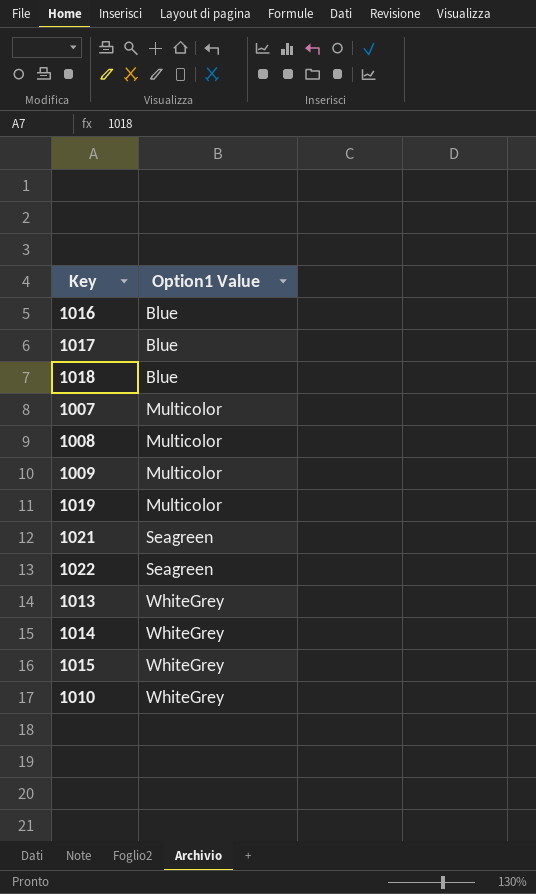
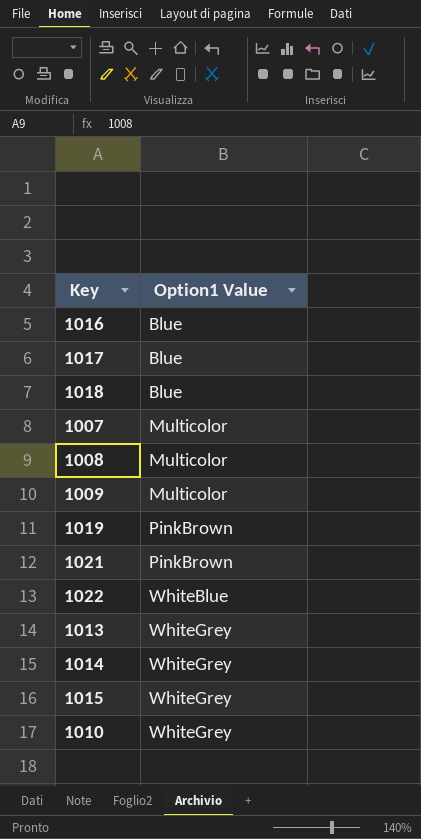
1019 | Option1 Value: Multicolor -> PinkBrown
1021 | Option1 Value: Seagreen -> PinkBrown
1022 | Option1 Value: Seagreen -> WhiteBlue

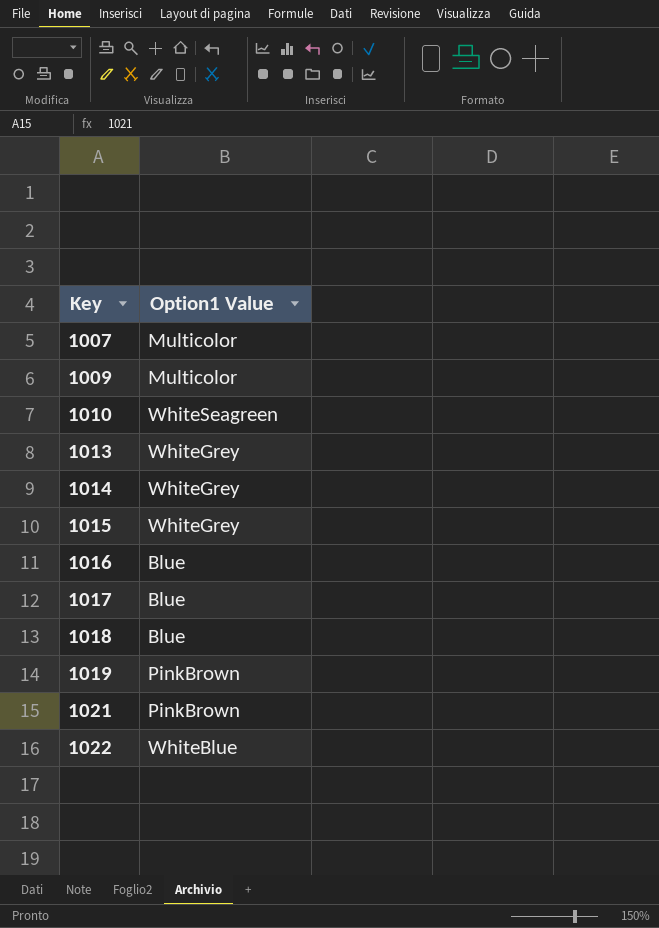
row order: Option1 Value ascending -> Key ascending
row 1008: Multicolor -> none
1010 | Option1 Value: WhiteGrey -> WhiteSeagreen

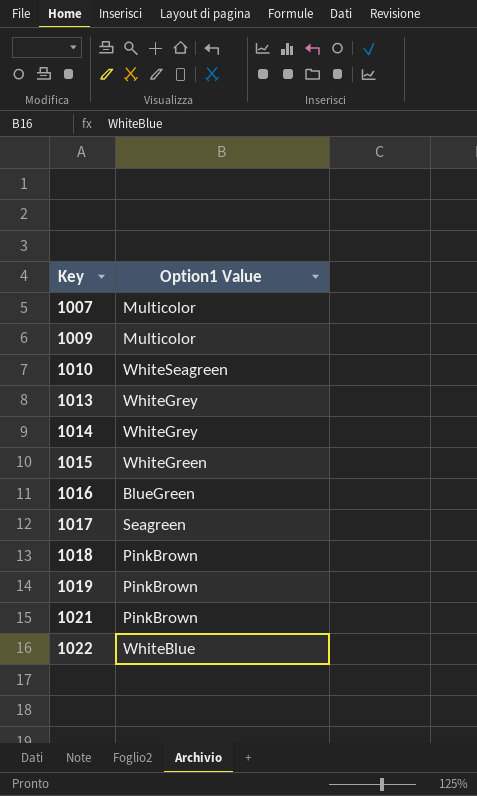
1015 | Option1 Value: WhiteGrey -> WhiteGreen
1016 | Option1 Value: Blue -> BlueGreen
1017 | Option1 Value: Blue -> Seagreen
1018 | Option1 Value: Blue -> PinkBrown

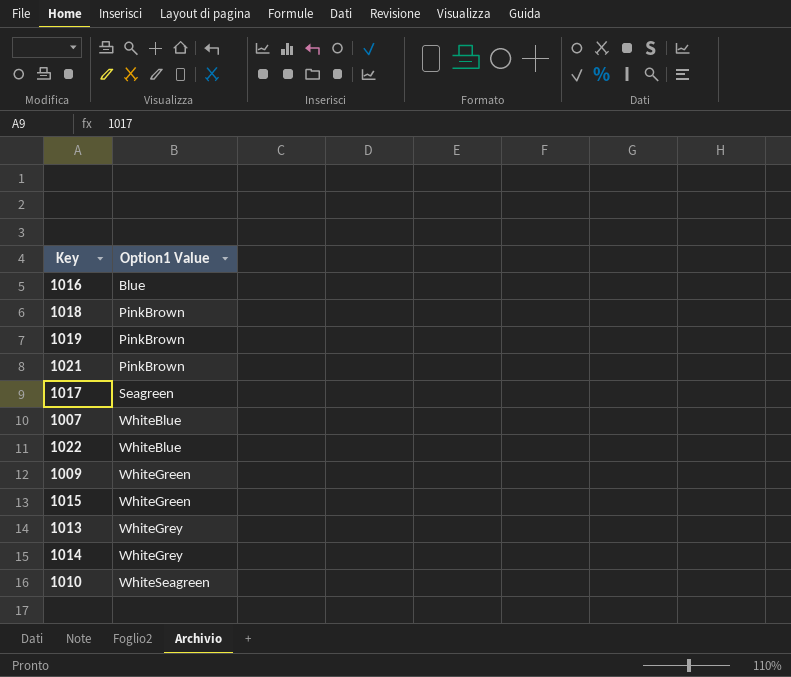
row order: Key ascending -> Option1 Value ascending
1016 | Option1 Value: BlueGreen -> Blue
1007 | Option1 Value: Multicolor -> WhiteBlue
1009 | Option1 Value: Multicolor -> WhiteGreen

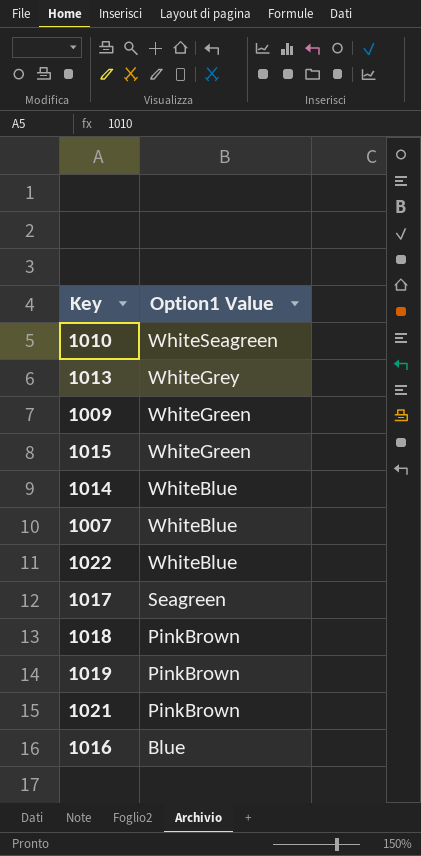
row order: Option1 Value ascending -> Option1 Value descending
1014 | Option1 Value: WhiteGrey -> WhiteBlue

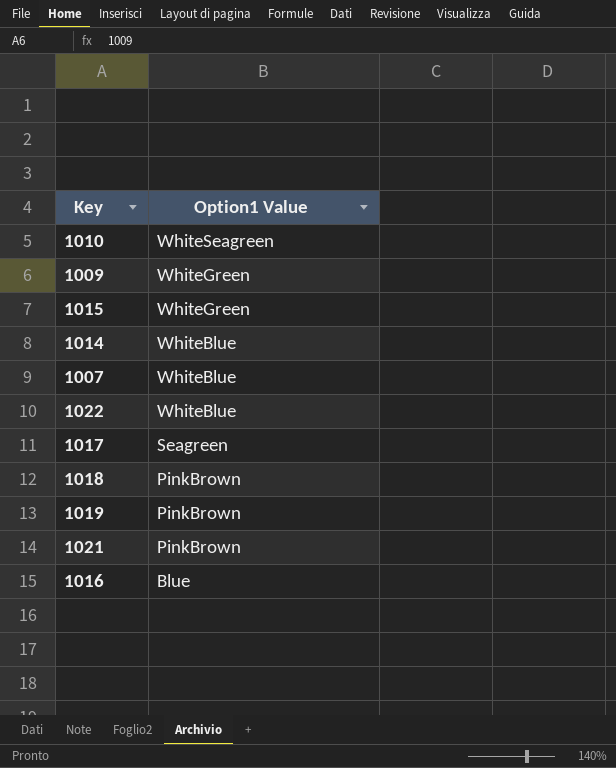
row 1013: WhiteGrey -> none

